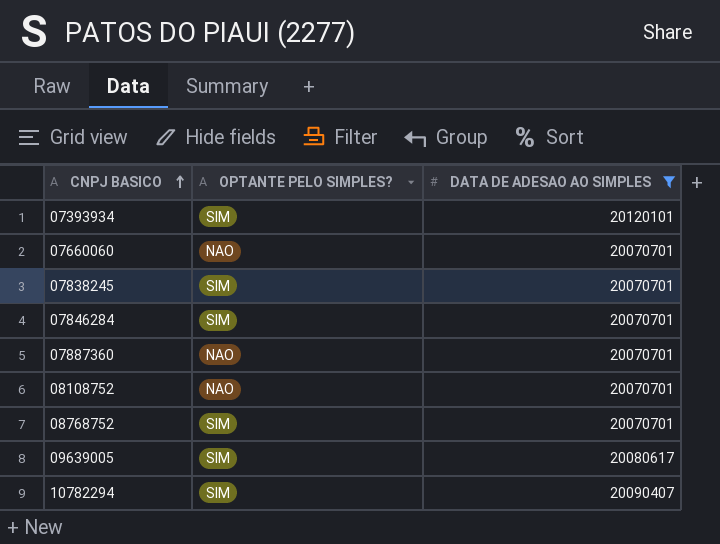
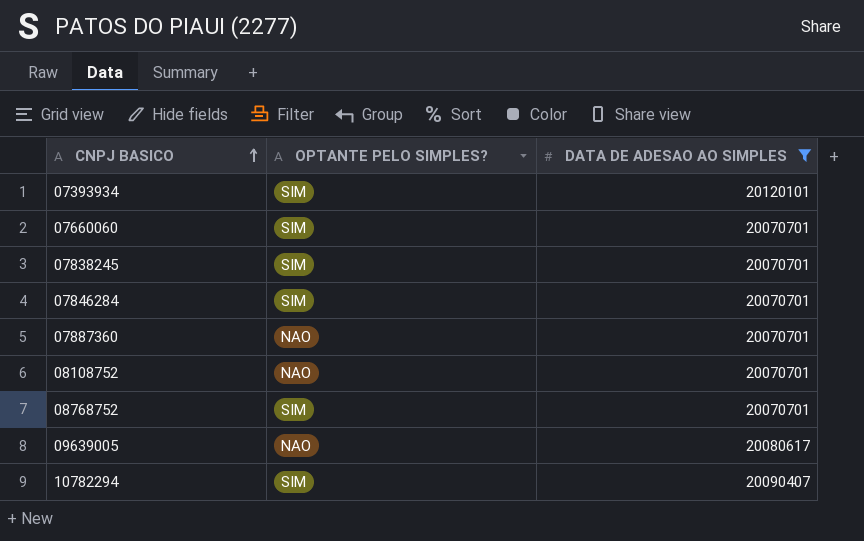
07660060 | OPTANTE PELO SIMPLES?: NAO -> SIM
09639005 | OPTANTE PELO SIMPLES?: SIM -> NAO

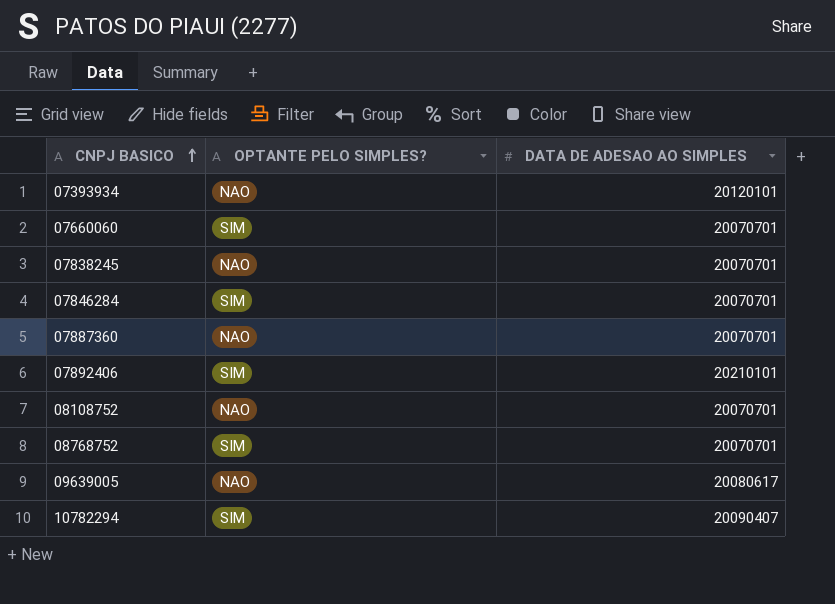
filter: DATA DE ADESAO AO SIMPLES != 20210101 -> none
07393934 | OPTANTE PELO SIMPLES?: SIM -> NAO
07838245 | OPTANTE PELO SIMPLES?: SIM -> NAO

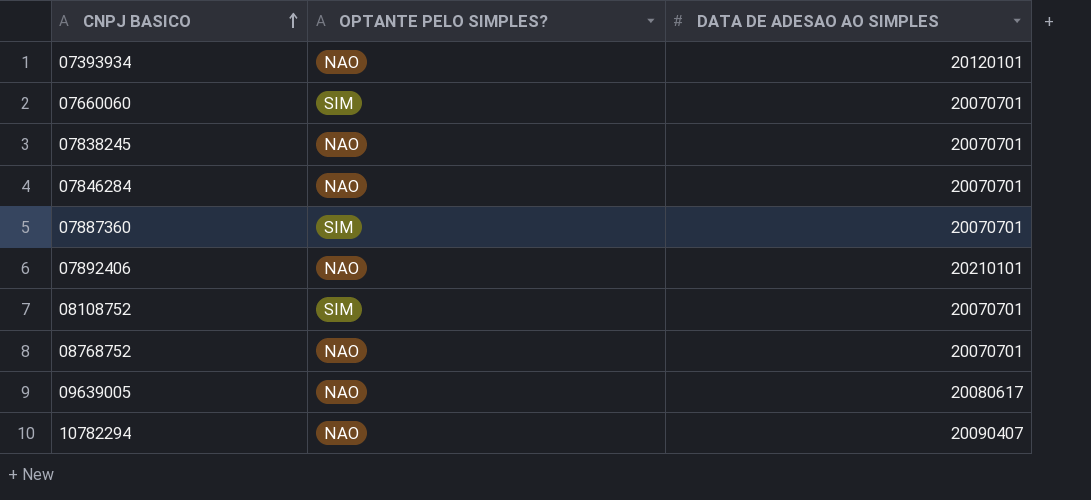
07846284 | OPTANTE PELO SIMPLES?: SIM -> NAO
07887360 | OPTANTE PELO SIMPLES?: NAO -> SIM
07892406 | OPTANTE PELO SIMPLES?: SIM -> NAO
08108752 | OPTANTE PELO SIMPLES?: NAO -> SIM
08768752 | OPTANTE PELO SIMPLES?: SIM -> NAO
10782294 | OPTANTE PELO SIMPLES?: SIM -> NAO

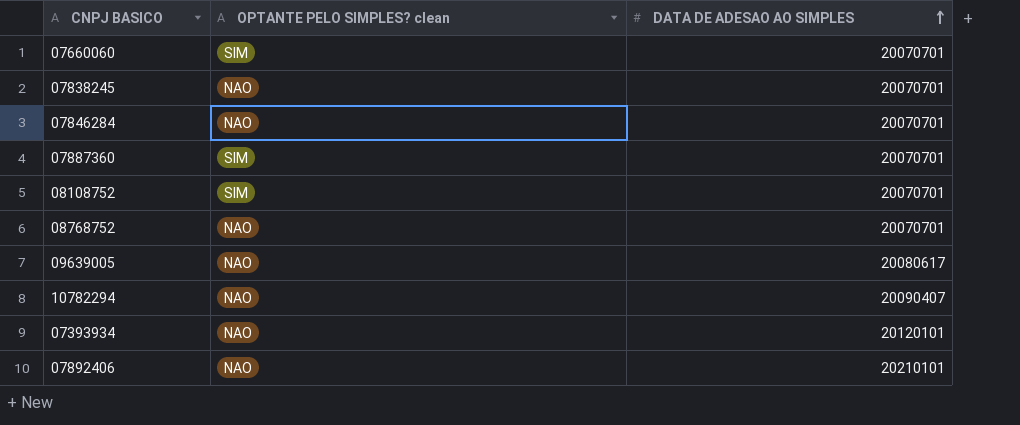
row order: CNPJ BASICO ascending -> DATA DE ADESAO AO SIMPLES ascending
column name: OPTANTE PELO SIMPLES? -> OPTANTE PELO SIMPLES? clean

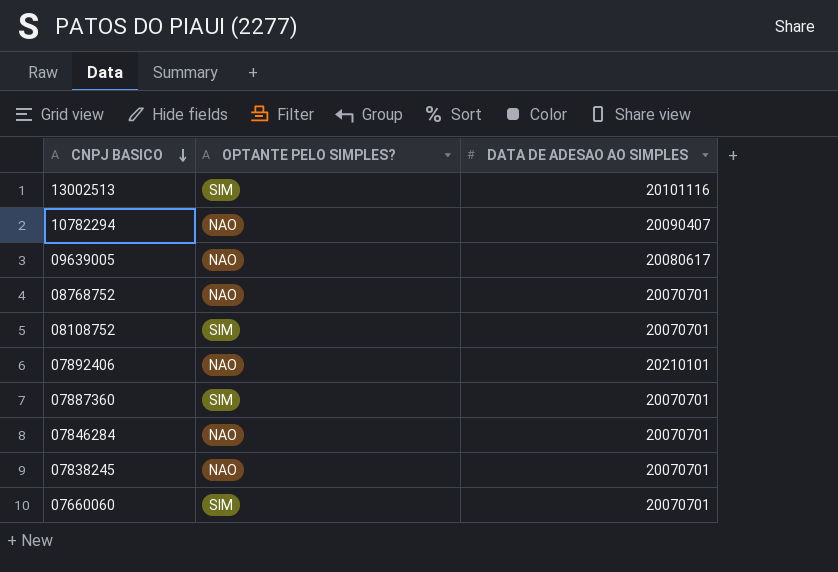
row order: DATA DE ADESAO AO SIMPLES ascending -> CNPJ BASICO descending
column name: OPTANTE PELO SIMPLES? clean -> OPTANTE PELO SIMPLES?
row 07393934: NAO | 20120101 -> none
row 13002513: none -> SIM | 20101116

